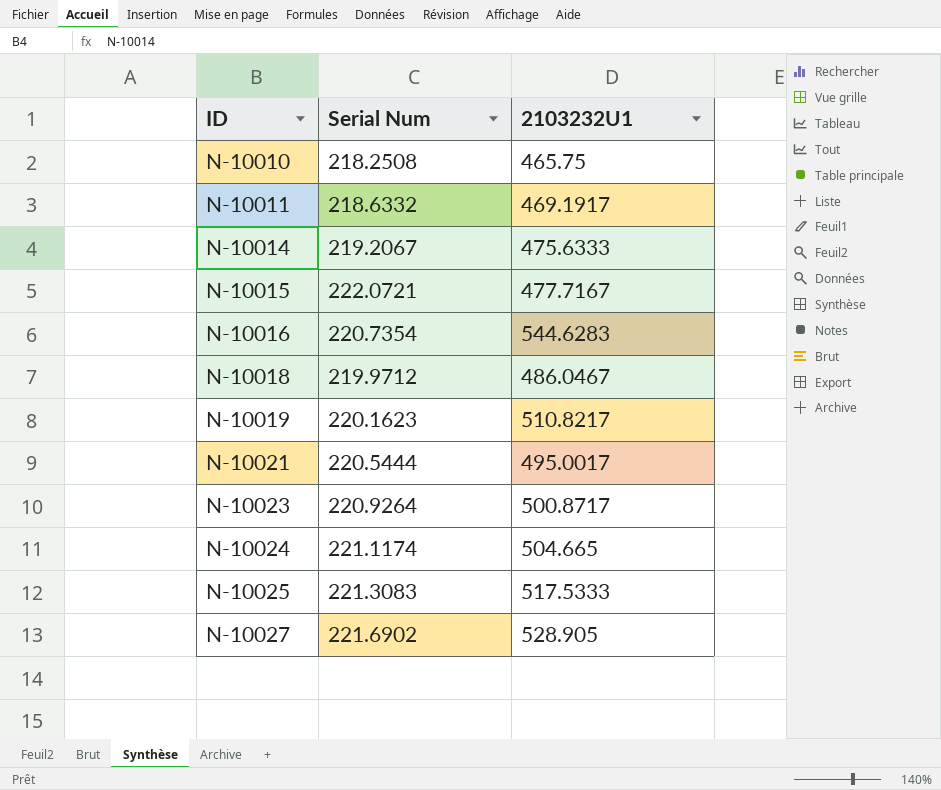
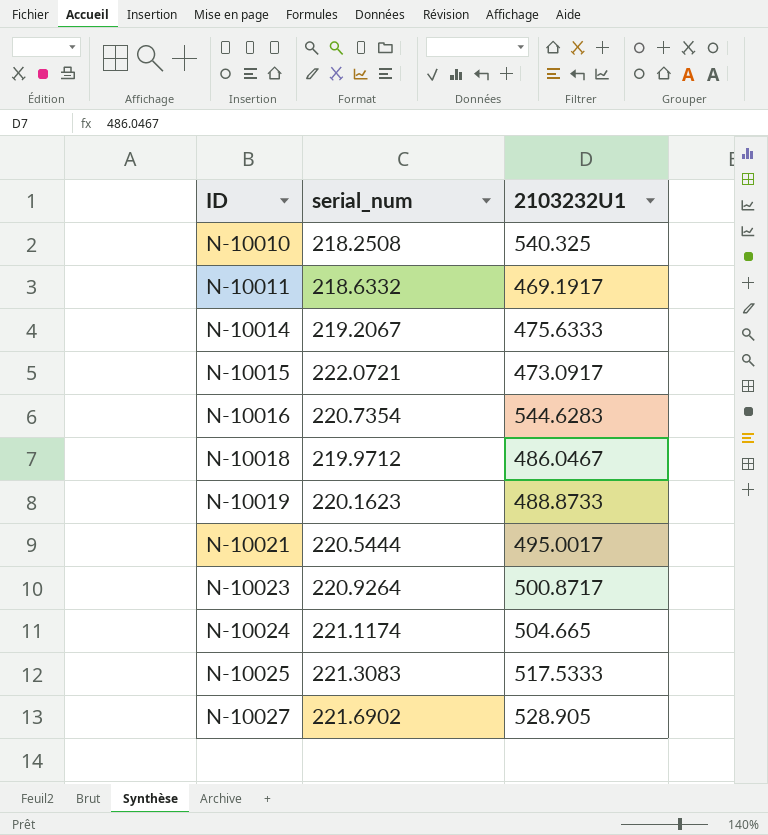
column name: Serial Num -> serial_num
N-10010 | 2103232U1: 465.75 -> 540.325
N-10015 | 2103232U1: 477.7167 -> 473.0917
N-10019 | 2103232U1: 510.8217 -> 488.8733

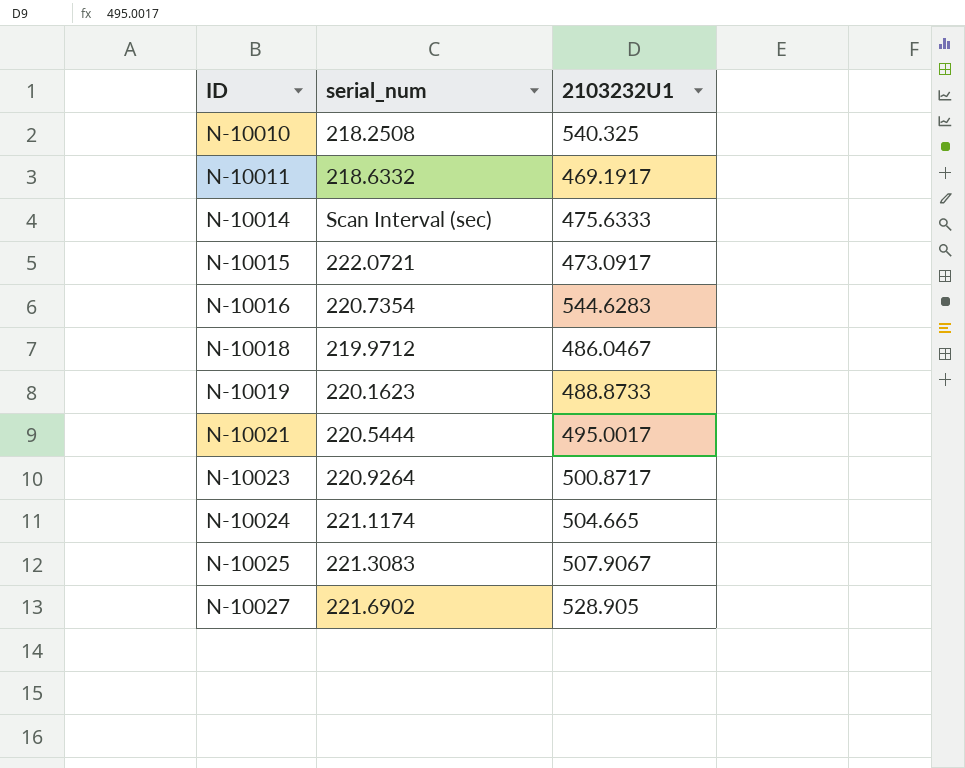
N-10014 | serial_num: 219.2067 -> Scan Interval (sec)
N-10025 | 2103232U1: 517.5333 -> 507.9067

